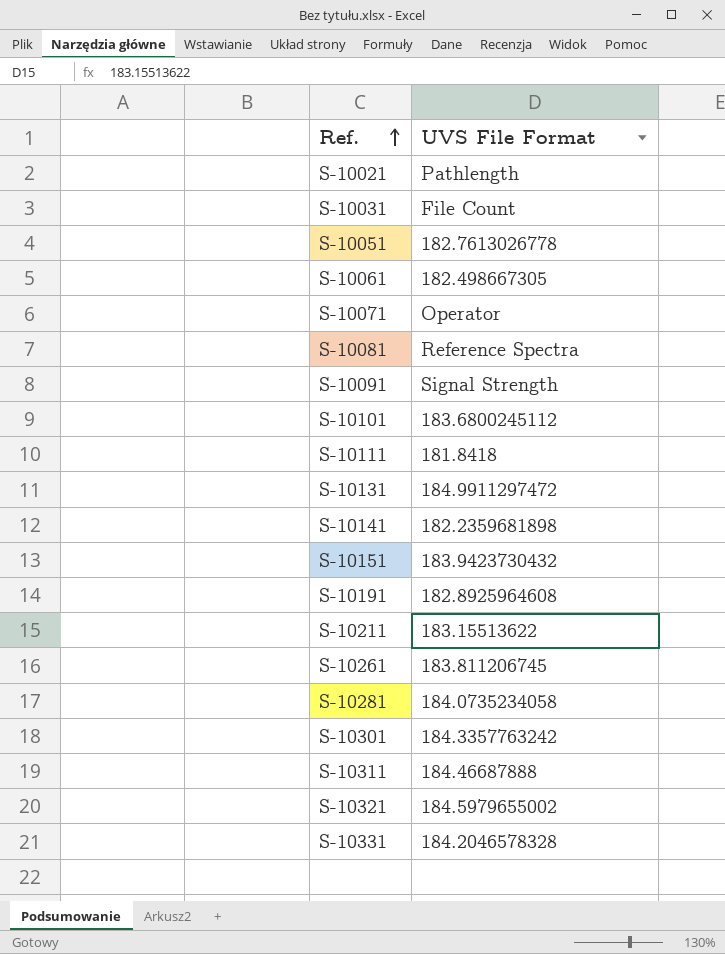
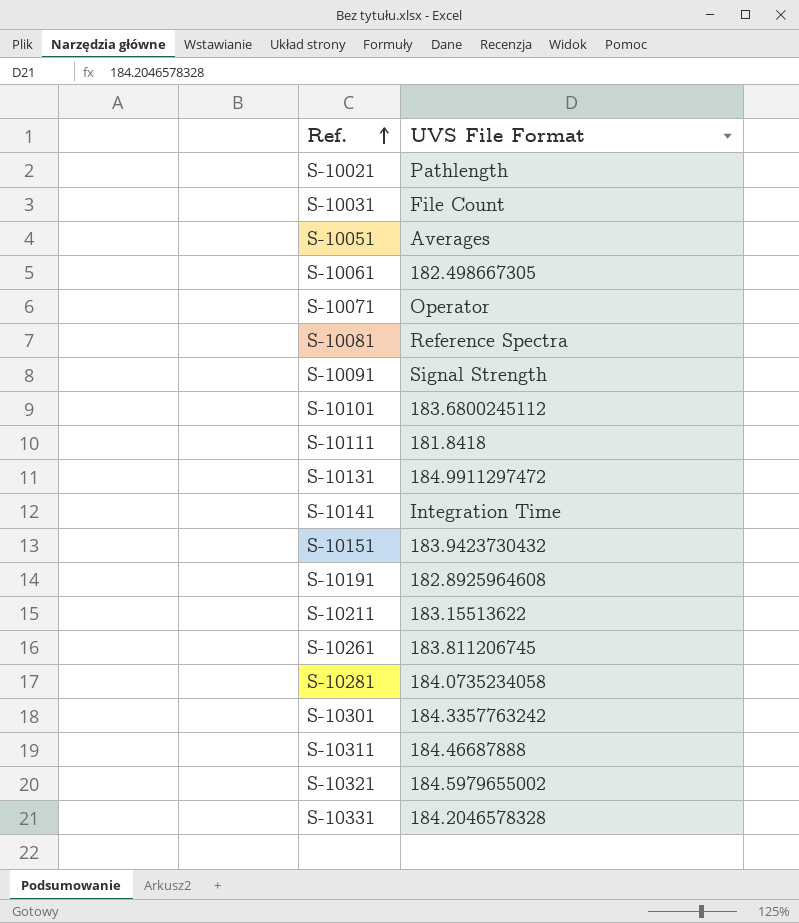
S-10051 | UVS File Format: 182.7613026778 -> Averages
S-10141 | UVS File Format: 182.2359681898 -> Integration Time

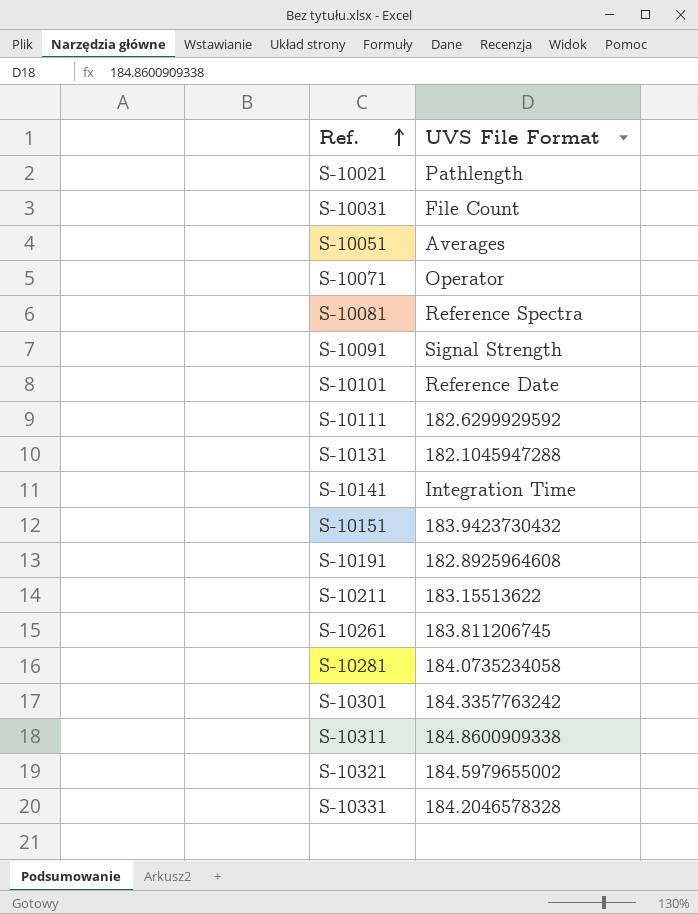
row S-10061: 182.498667305 -> none
S-10101 | UVS File Format: 183.6800245112 -> Reference Date
S-10111 | UVS File Format: 181.8418 -> 182.6299929592
S-10131 | UVS File Format: 184.9911297472 -> 182.1045947288
S-10311 | UVS File Format: 184.46687888 -> 184.8600909338

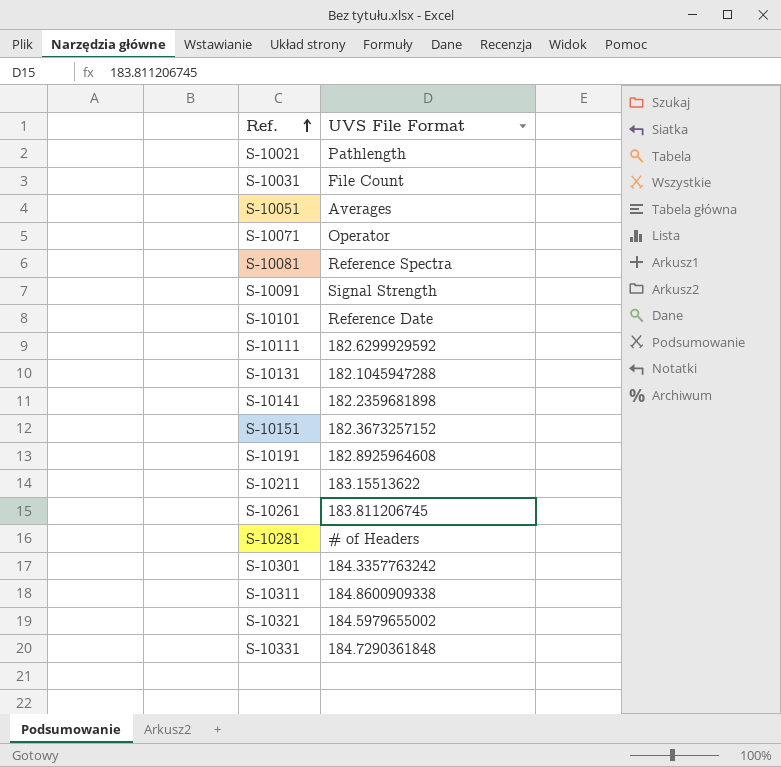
S-10141 | UVS File Format: Integration Time -> 182.2359681898
S-10151 | UVS File Format: 183.9423730432 -> 182.3673257152
S-10281 | UVS File Format: 184.0735234058 -> # of Headers
S-10331 | UVS File Format: 184.2046578328 -> 184.7290361848

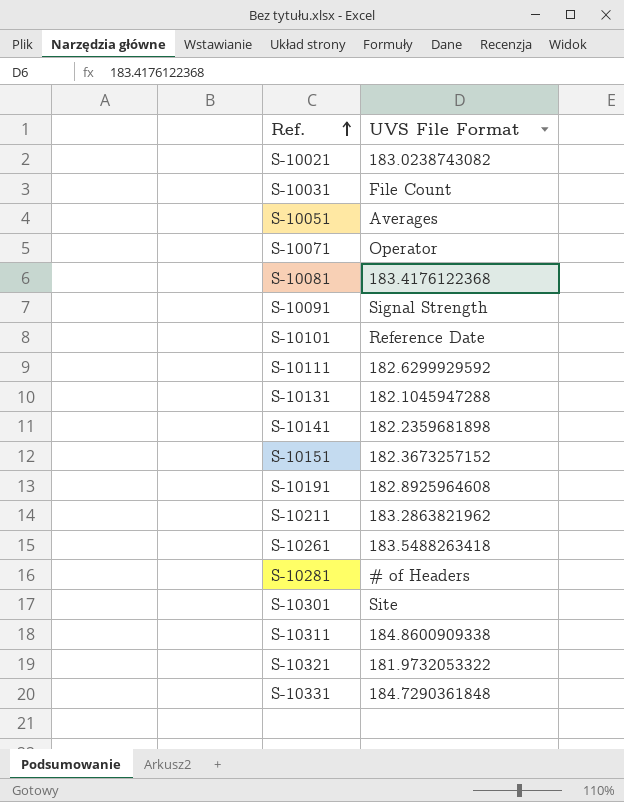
S-10021 | UVS File Format: Pathlength -> 183.0238743082
S-10081 | UVS File Format: Reference Spectra -> 183.4176122368
S-10211 | UVS File Format: 183.15513622 -> 183.2863821962
S-10261 | UVS File Format: 183.811206745 -> 183.5488263418
S-10301 | UVS File Format: 184.3357763242 -> Site
S-10321 | UVS File Format: 184.5979655002 -> 181.9732053322

